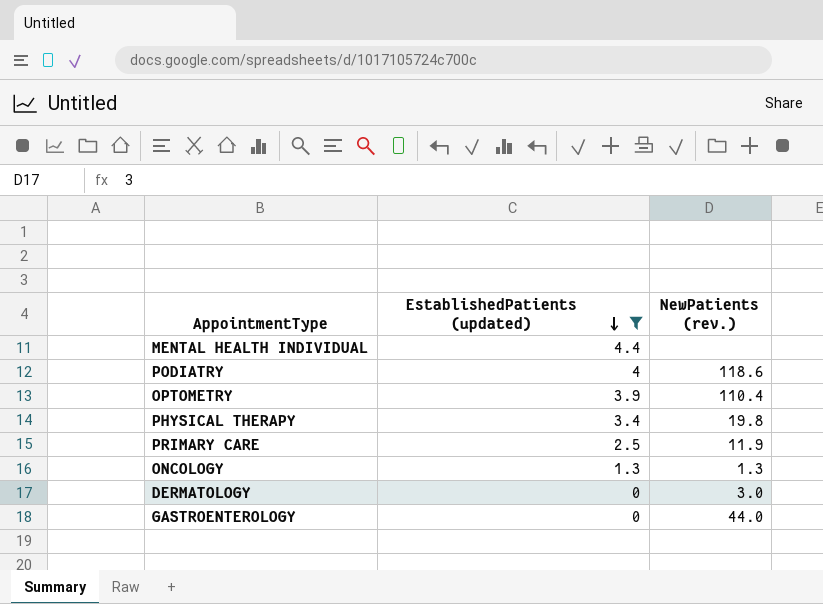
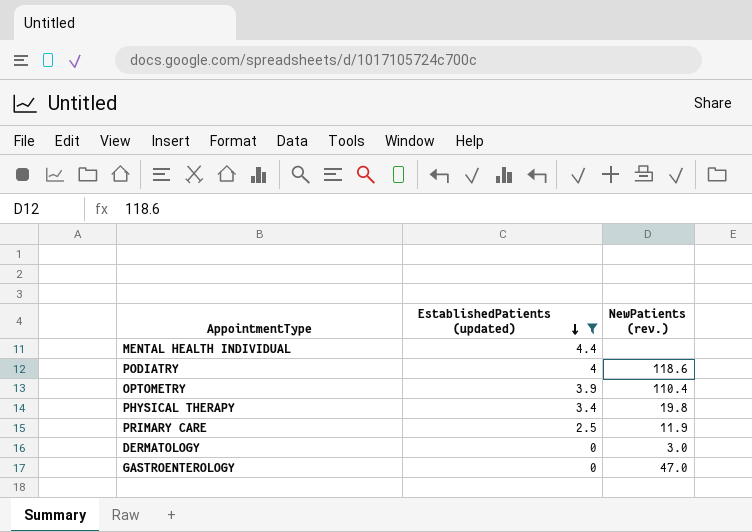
row ONCOLOGY: 1.3 | 1.3 -> none
GASTROENTEROLOGY | NewPatients (rev.): 44.0 -> 47.0

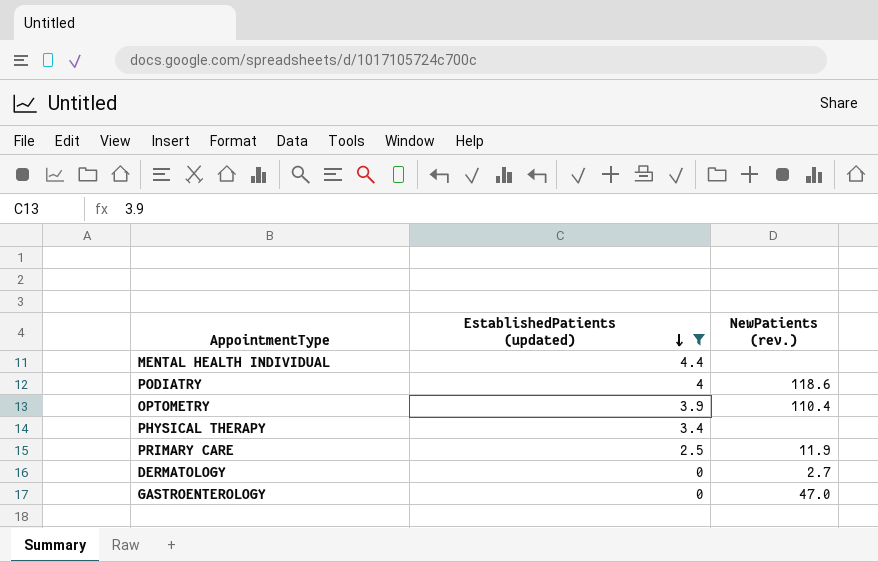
PHYSICAL THERAPY | NewPatients (rev.): 19.8 -> none
DERMATOLOGY | NewPatients (rev.): 3.0 -> 2.7

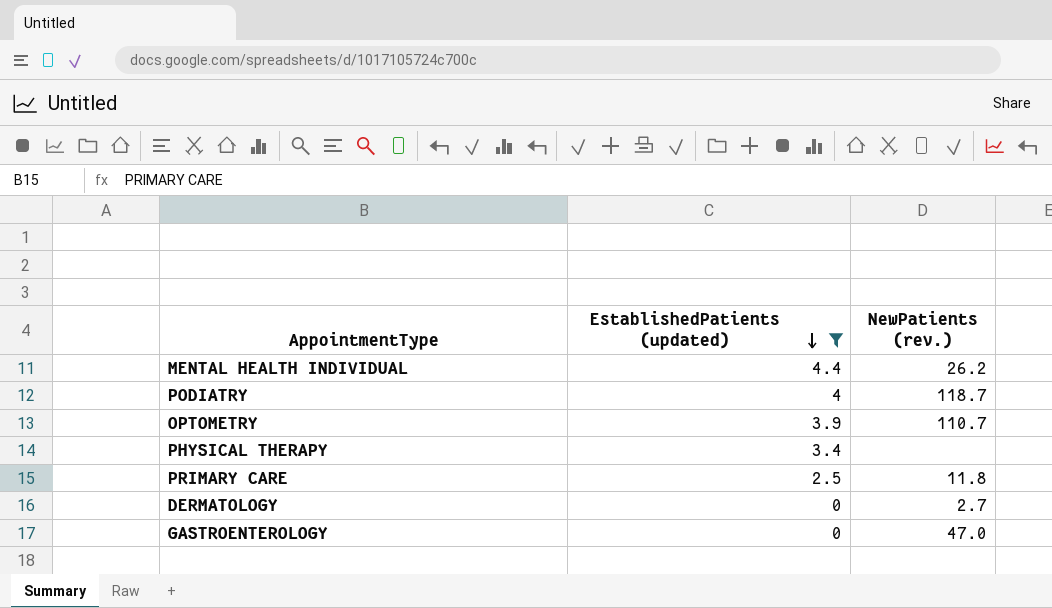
MENTAL HEALTH INDIVIDUAL | NewPatients (rev.): none -> 26.2
PODIATRY | NewPatients (rev.): 118.6 -> 118.7
OPTOMETRY | NewPatients (rev.): 110.4 -> 110.7
PRIMARY CARE | NewPatients (rev.): 11.9 -> 11.8

